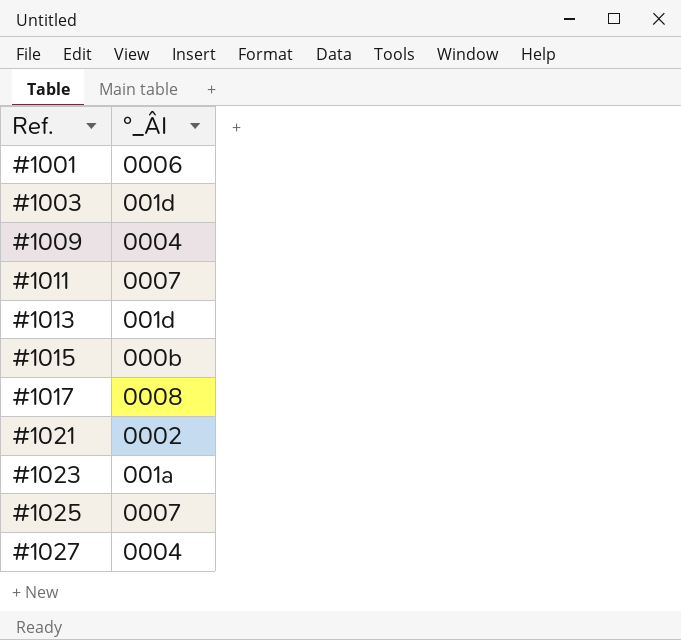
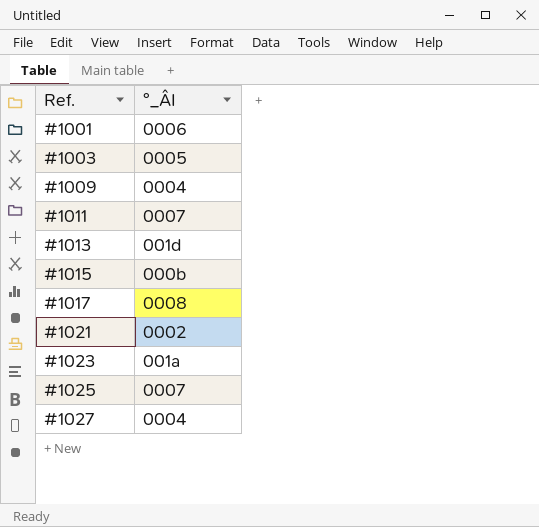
#1003 | °_ÂI: 001d -> 0005

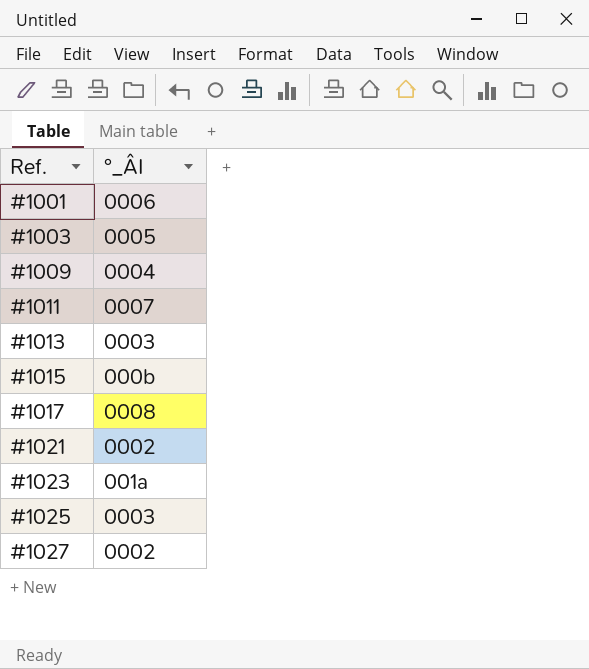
#1013 | °_ÂI: 001d -> 0003
#1025 | °_ÂI: 0007 -> 0003
#1027 | °_ÂI: 0004 -> 0002

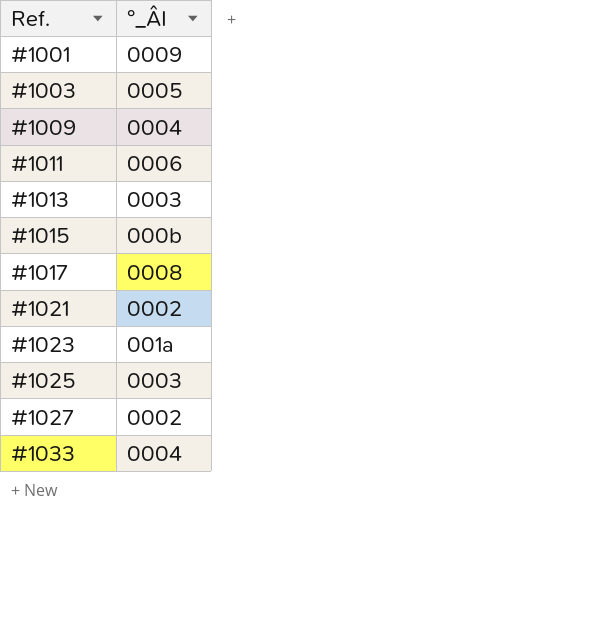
#1001 | °_ÂI: 0006 -> 0009
#1011 | °_ÂI: 0007 -> 0006
row #1033: none -> 0004

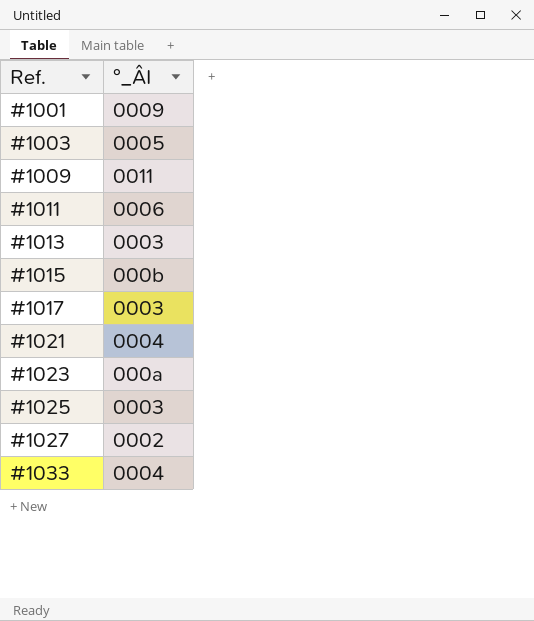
#1009 | °_ÂI: 0004 -> 0011
#1017 | °_ÂI: 0008 -> 0003
#1021 | °_ÂI: 0002 -> 0004
#1023 | °_ÂI: 001a -> 000a

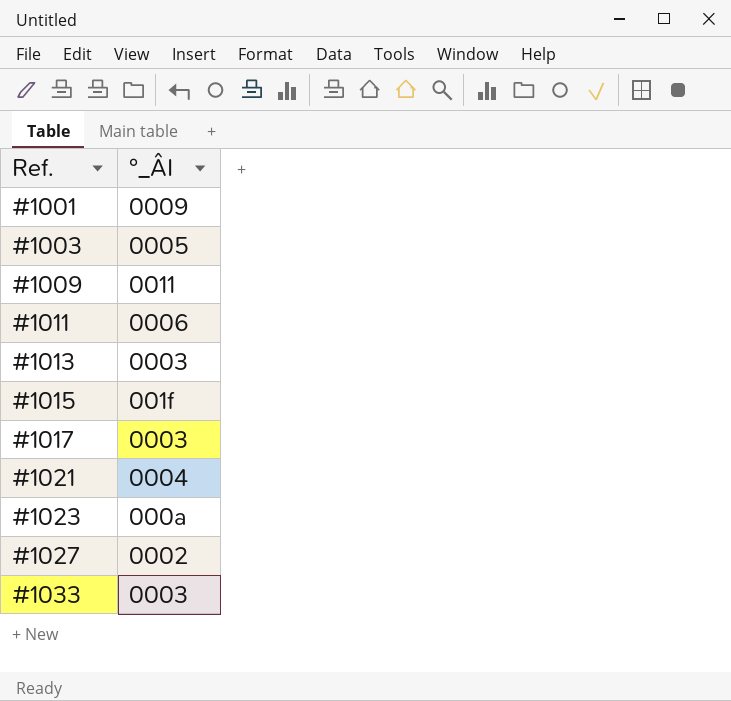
row #1025: 0003 -> none
#1015 | °_ÂI: 000b -> 001f
#1033 | °_ÂI: 0004 -> 0003

